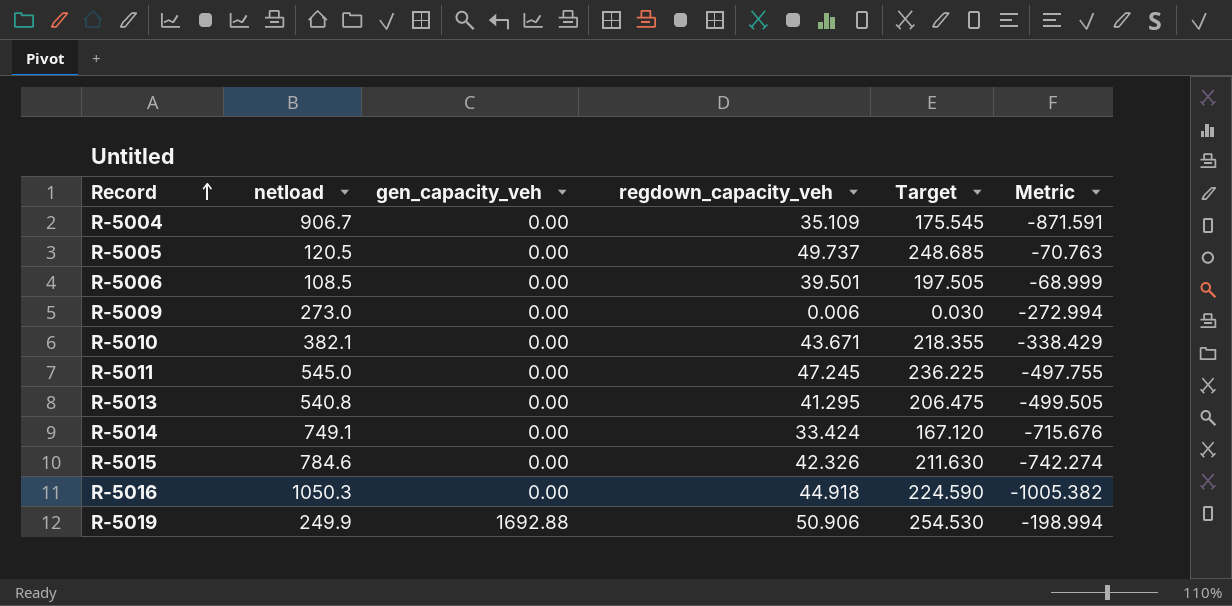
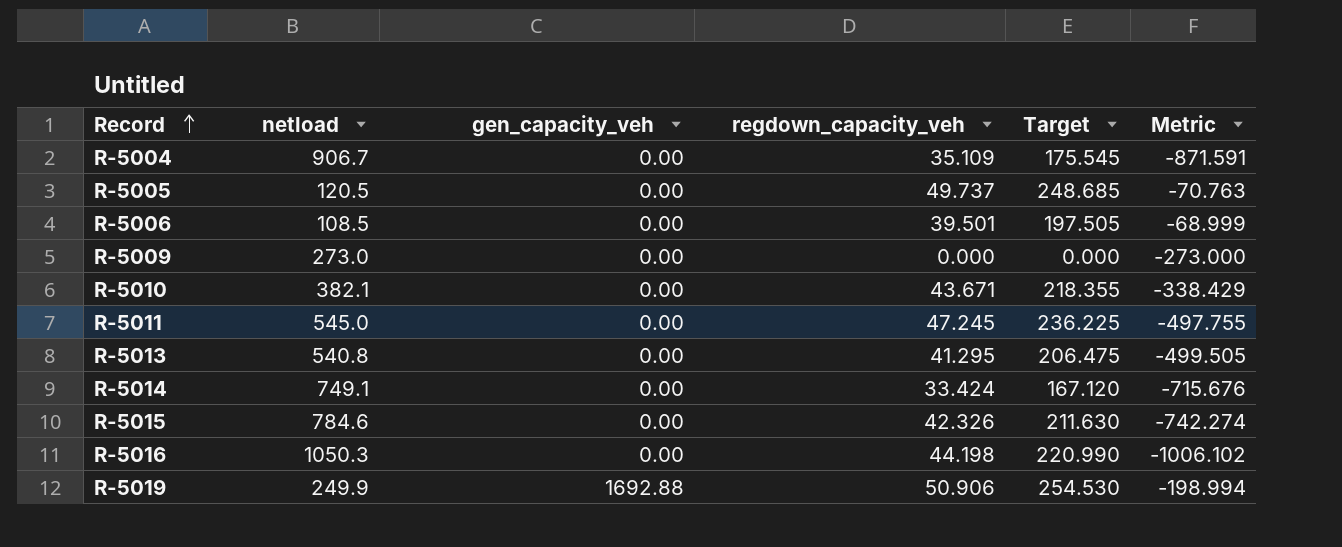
R-5009 | regdown_capacity_veh: 0.006 -> 0.000
R-5009 | Target: 0.030 -> 0.000
R-5009 | Metric: -272.994 -> -273.000
R-5016 | regdown_capacity_veh: 44.918 -> 44.198
R-5016 | Target: 224.590 -> 220.990
R-5016 | Metric: -1005.382 -> -1006.102

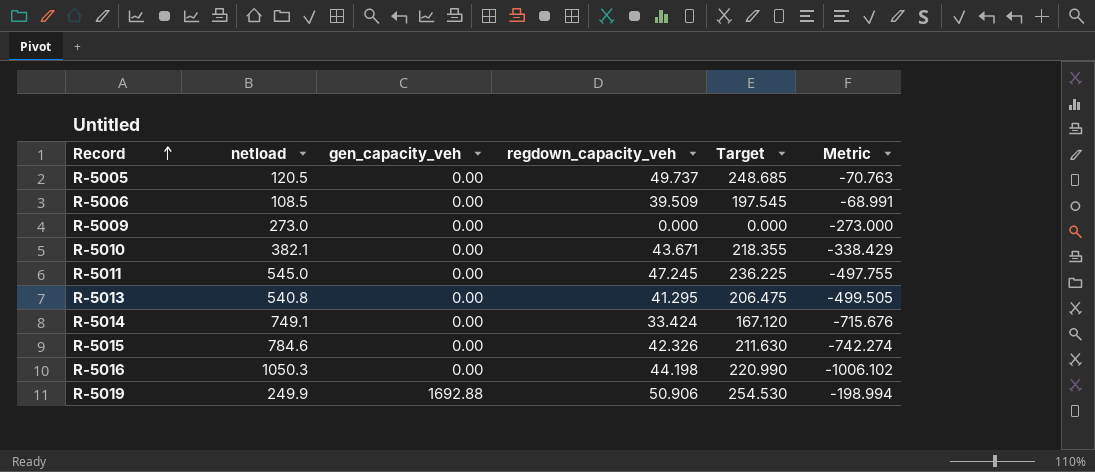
row R-5004: 906.7 | 0.00 | 35.109 | 175.545 | -871.591 -> none
R-5006 | regdown_capacity_veh: 39.501 -> 39.509
R-5006 | Target: 197.505 -> 197.545
R-5006 | Metric: -68.999 -> -68.991

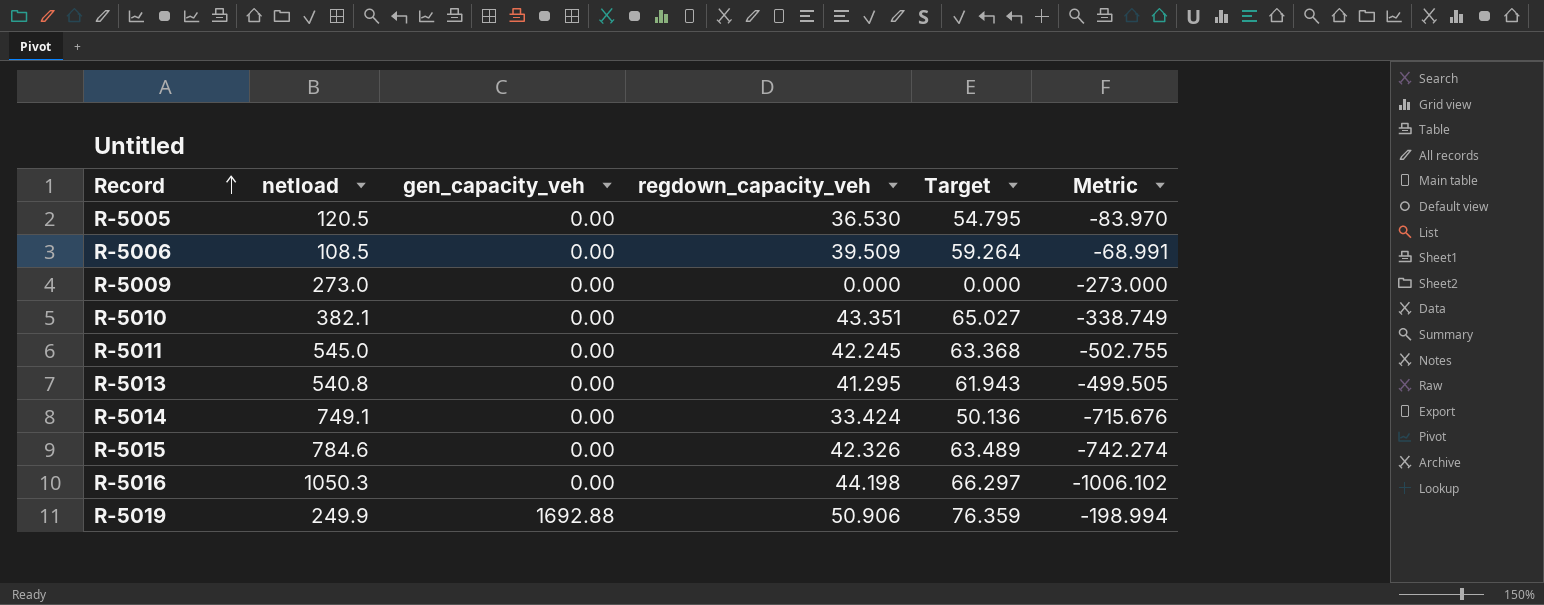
column Target | formula: [regdown_capacity_veh] * 5 -> [regdown_capacity_veh] * 1.5
R-5005 | regdown_capacity_veh: 49.737 -> 36.530
R-5005 | Metric: -70.763 -> -83.970
R-5010 | regdown_capacity_veh: 43.671 -> 43.351
R-5010 | Metric: -338.429 -> -338.749
R-5011 | regdown_capacity_veh: 47.245 -> 42.245
R-5011 | Metric: -497.755 -> -502.755

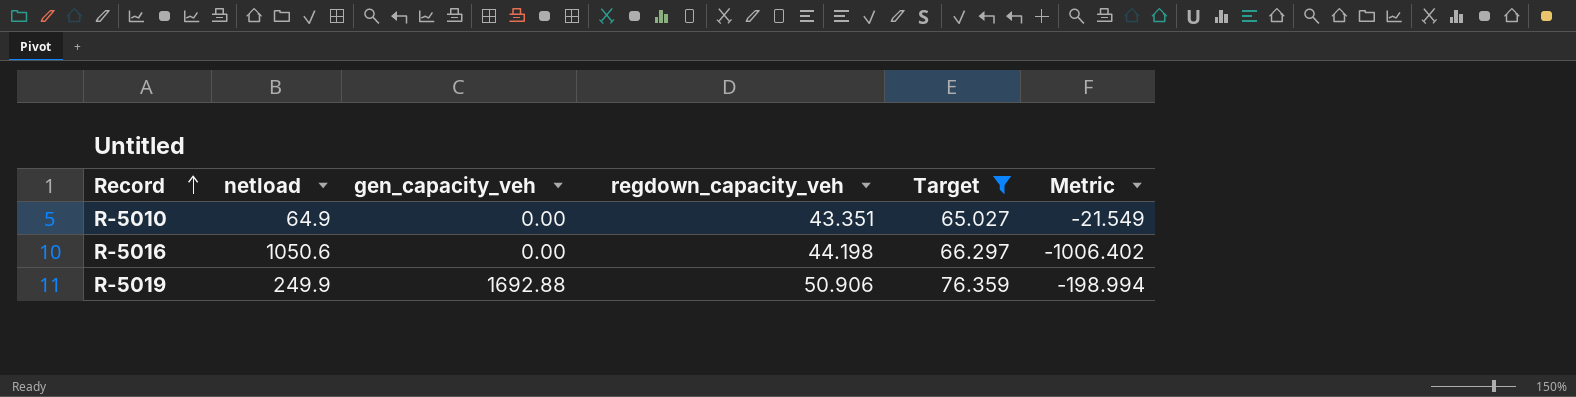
filter: none -> Target >= 65.027
R-5010 | netload: 382.1 -> 64.9
R-5010 | Metric: -338.749 -> -21.549
R-5016 | netload: 1050.3 -> 1050.6
R-5016 | Metric: -1006.102 -> -1006.402

